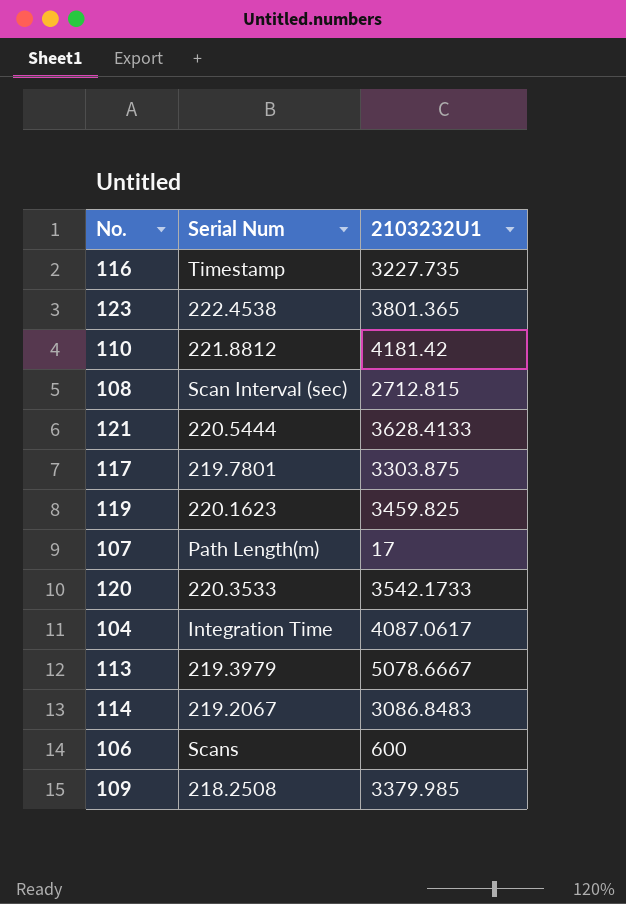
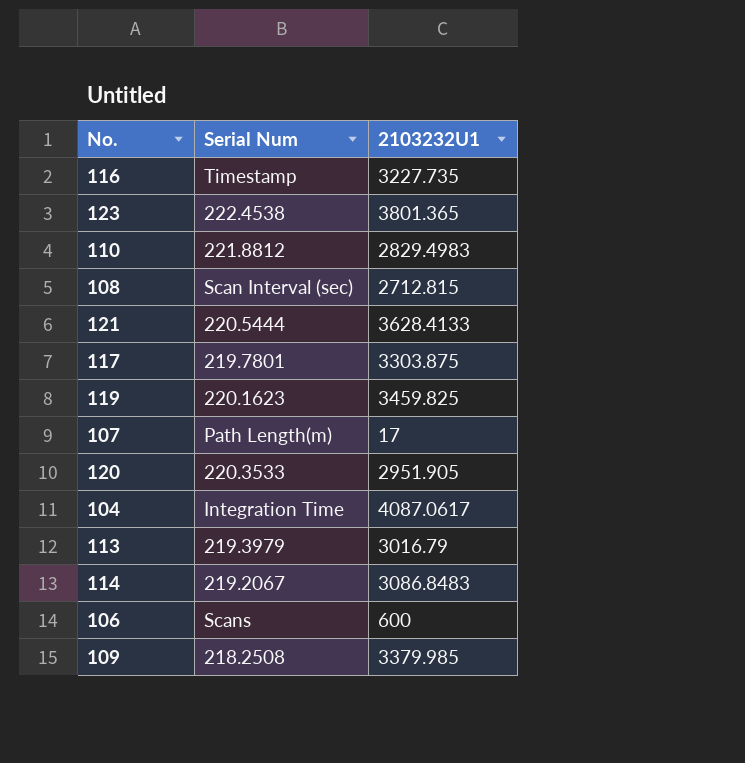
110 | 2103232U1: 4181.42 -> 2829.4983
120 | 2103232U1: 3542.1733 -> 2951.905
113 | 2103232U1: 5078.6667 -> 3016.79

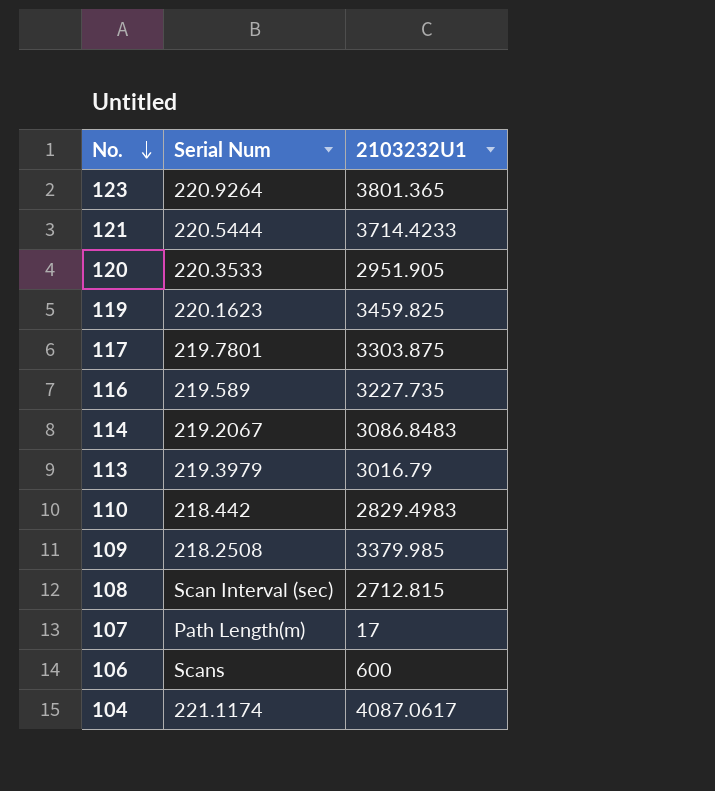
row order: none -> No. descending
123 | Serial Num: 222.4538 -> 220.9264
121 | 2103232U1: 3628.4133 -> 3714.4233
116 | Serial Num: Timestamp -> 219.589
110 | Serial Num: 221.8812 -> 218.442
104 | Serial Num: Integration Time -> 221.1174

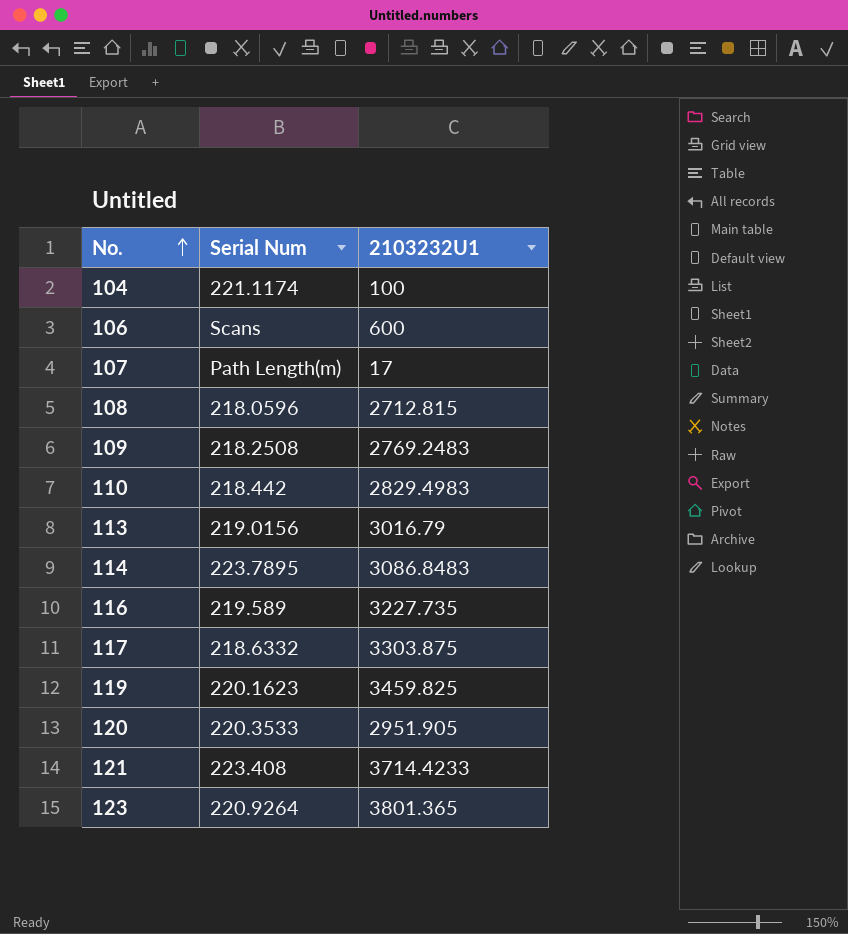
row order: No. descending -> No. ascending
104 | 2103232U1: 4087.0617 -> 100
108 | Serial Num: Scan Interval (sec) -> 218.0596
109 | 2103232U1: 3379.985 -> 2769.2483
113 | Serial Num: 219.3979 -> 219.0156
114 | Serial Num: 219.2067 -> 223.7895
117 | Serial Num: 219.7801 -> 218.6332
121 | Serial Num: 220.5444 -> 223.408

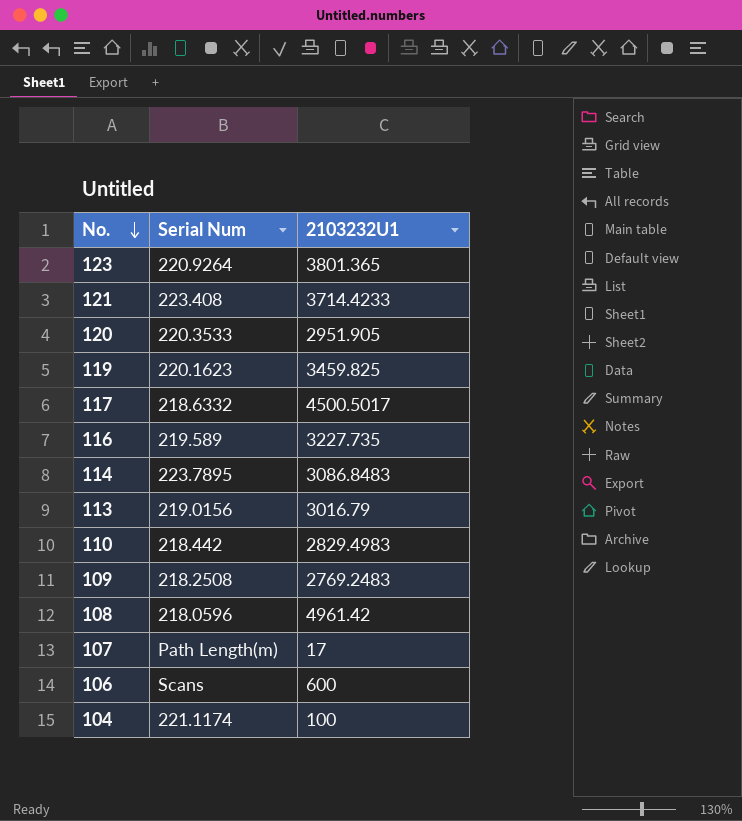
row order: No. ascending -> No. descending
117 | 2103232U1: 3303.875 -> 4500.5017
108 | 2103232U1: 2712.815 -> 4961.42

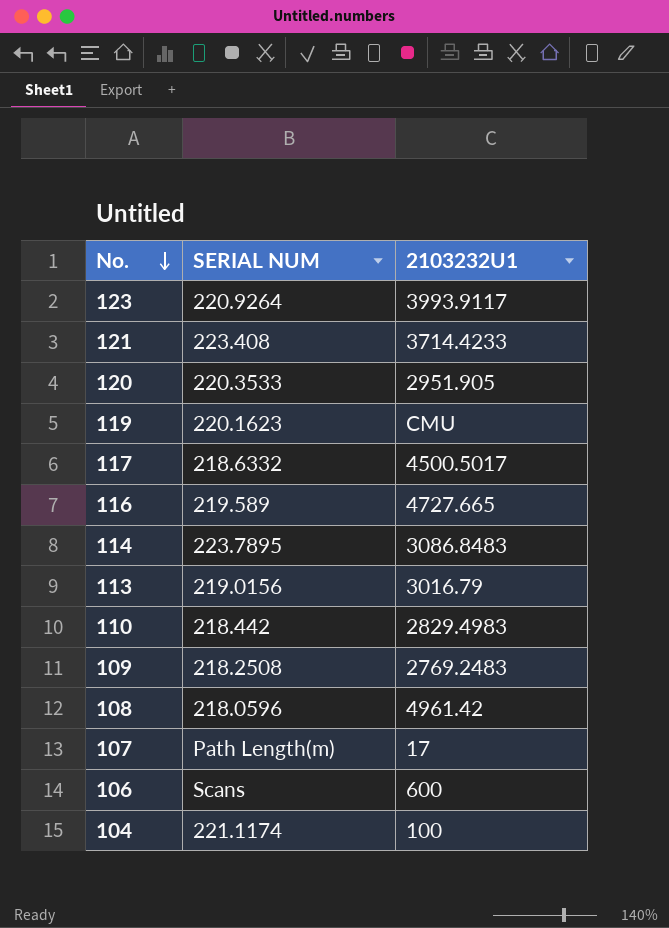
column name: Serial Num -> SERIAL NUM
123 | 2103232U1: 3801.365 -> 3993.9117
119 | 2103232U1: 3459.825 -> CMU
116 | 2103232U1: 3227.735 -> 4727.665

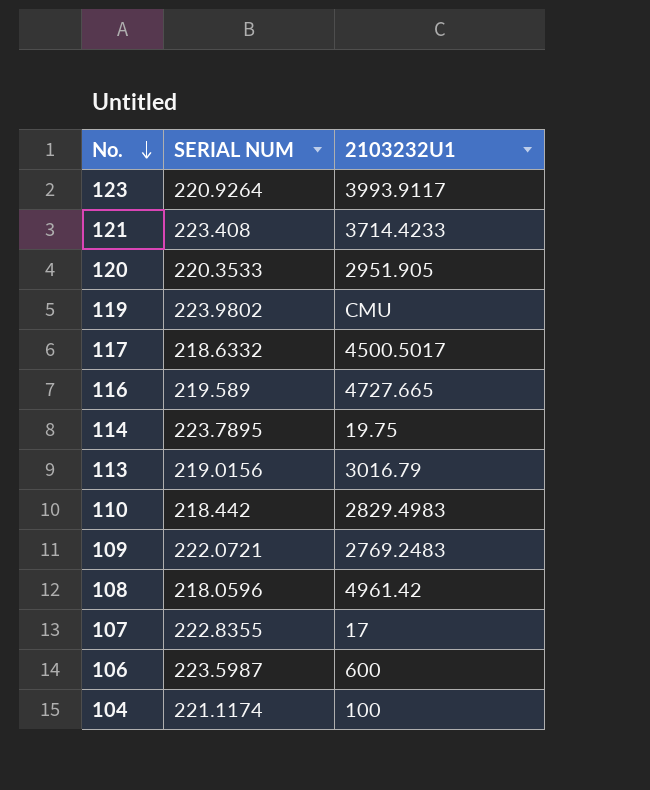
119 | SERIAL NUM: 220.1623 -> 223.9802
114 | 2103232U1: 3086.8483 -> 19.75
109 | SERIAL NUM: 218.2508 -> 222.0721
107 | SERIAL NUM: Path Length(m) -> 222.8355
106 | SERIAL NUM: Scans -> 223.5987

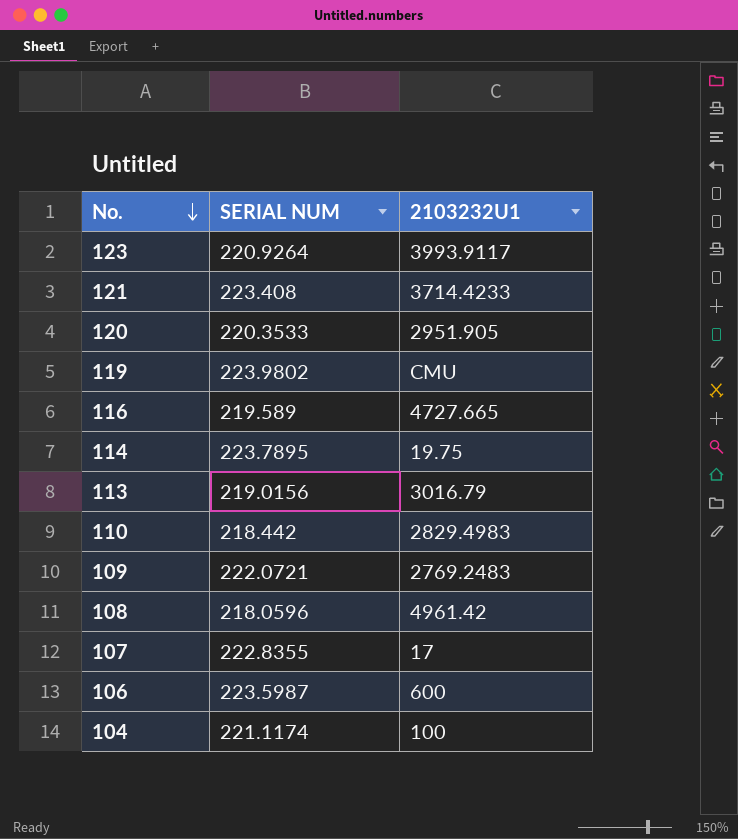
row 117: 218.6332 | 4500.5017 -> none

